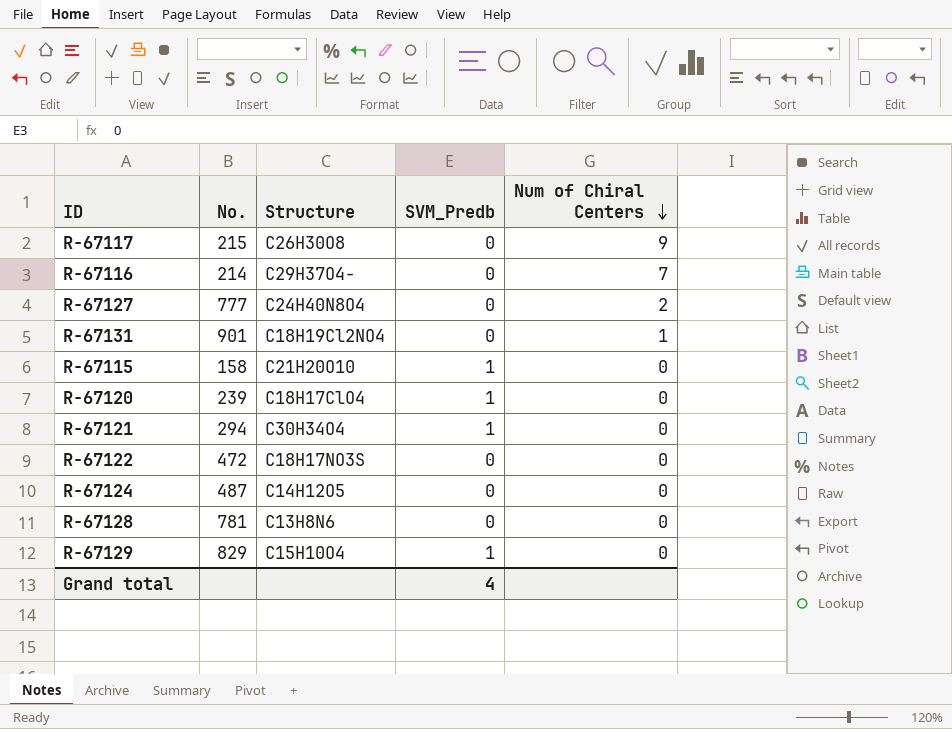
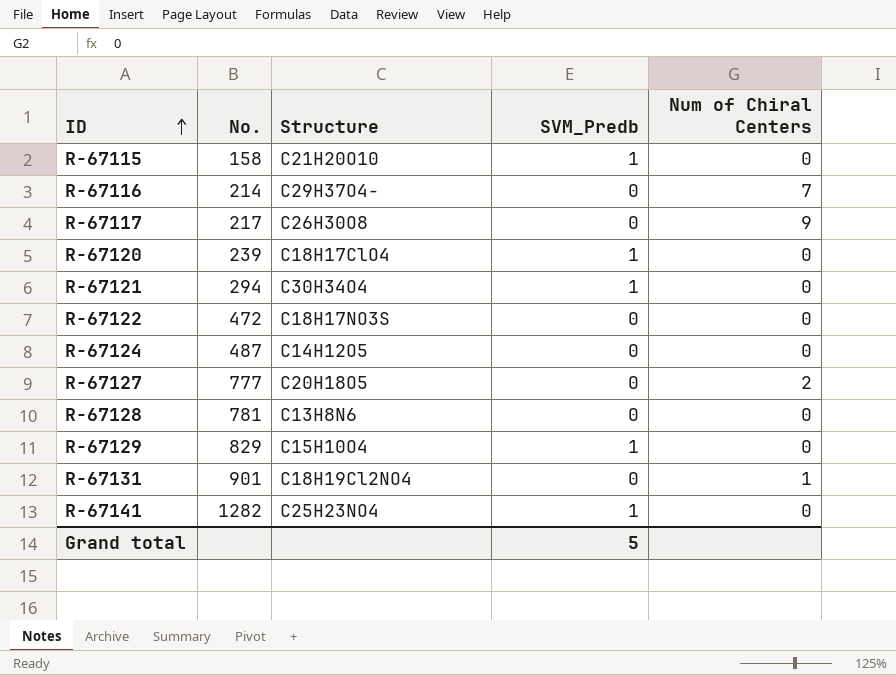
row order: Num of Chiral Centers descending -> ID ascending
R-67117 | No.: 215 -> 217
R-67127 | Structure: C24H40N8O4 -> C20H18O5
row R-67141: none -> 1282 | C25H23NO4 | 1 | 0
Grand total | SVM_Predb: 4 -> 5

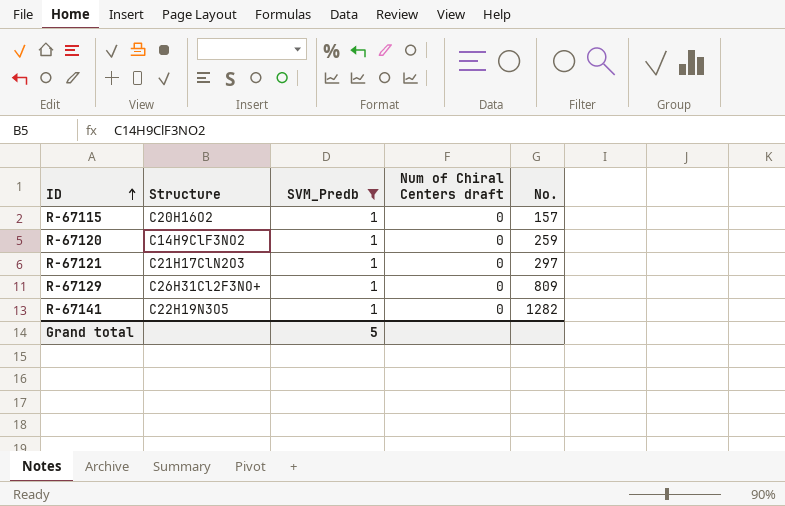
filter: none -> SVM_Predb = 1
column name: Num of Chiral Centers -> Num of Chiral Centers draft
column No. | position: 2 -> 5
R-67115 | Structure: C21H20O10 -> C20H16O2
R-67115 | No.: 158 -> 157
R-67120 | Structure: C18H17ClO4 -> C14H9ClF3NO2
R-67120 | No.: 239 -> 259
R-67121 | Structure: C30H34O4 -> C21H17ClN2O3
R-67121 | No.: 294 -> 297
R-67129 | Structure: C15H10O4 -> C26H31Cl2F3NO+
R-67129 | No.: 829 -> 809
R-67141 | Structure: C25H23NO4 -> C22H19N3O5

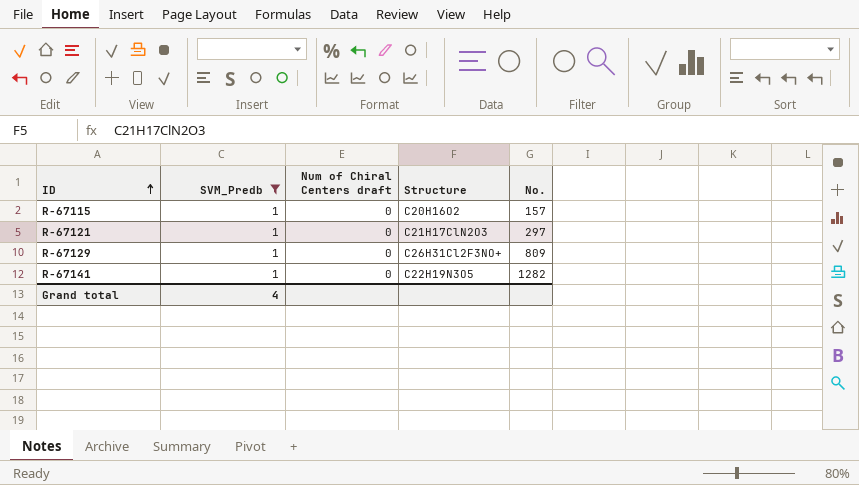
column Structure | position: 2 -> 4
row R-67120: C14H9ClF3NO2 | 1 | 0 | 259 -> none
Grand total | SVM_Predb: 5 -> 4

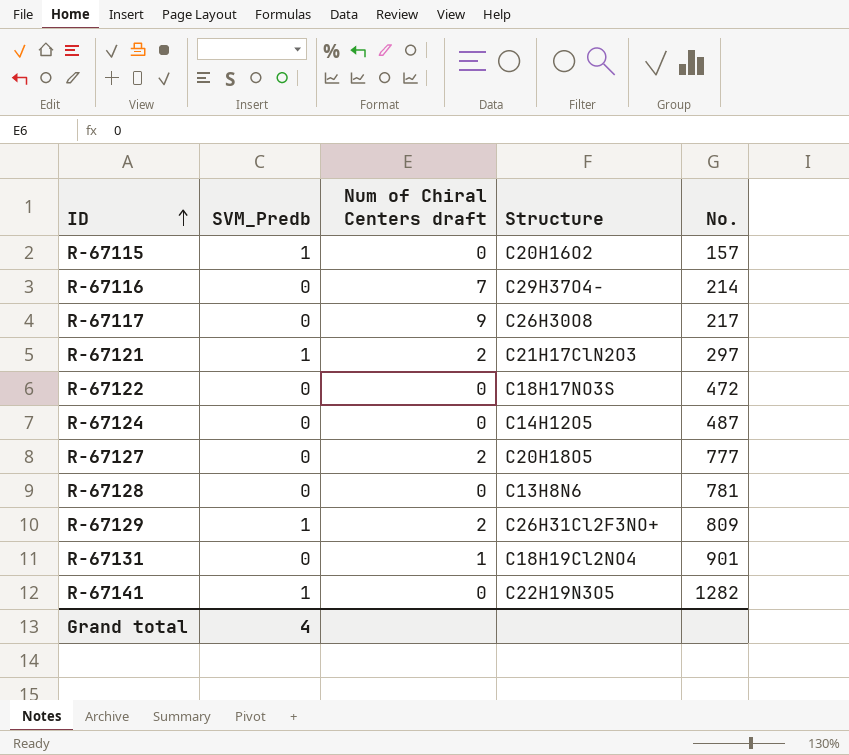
filter: SVM_Predb = 1 -> none
R-67121 | Num of Chiral Centers draft: 0 -> 2
R-67129 | Num of Chiral Centers draft: 0 -> 2

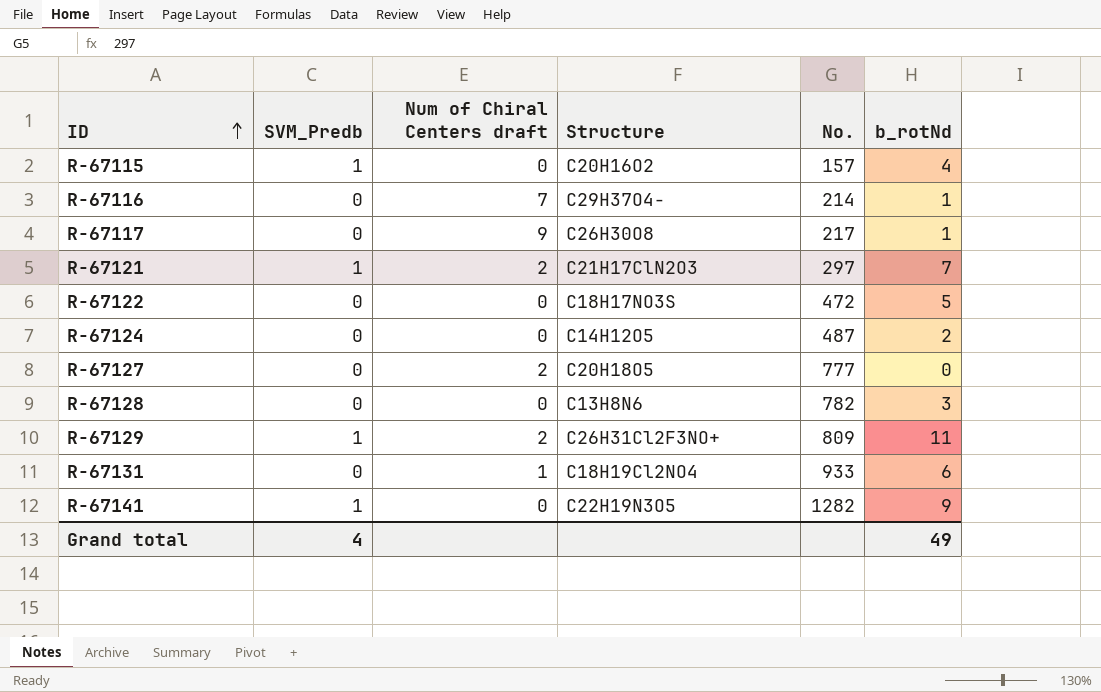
column b_rotNd | position: none -> 6
R-67128 | No.: 781 -> 782
R-67131 | No.: 901 -> 933

